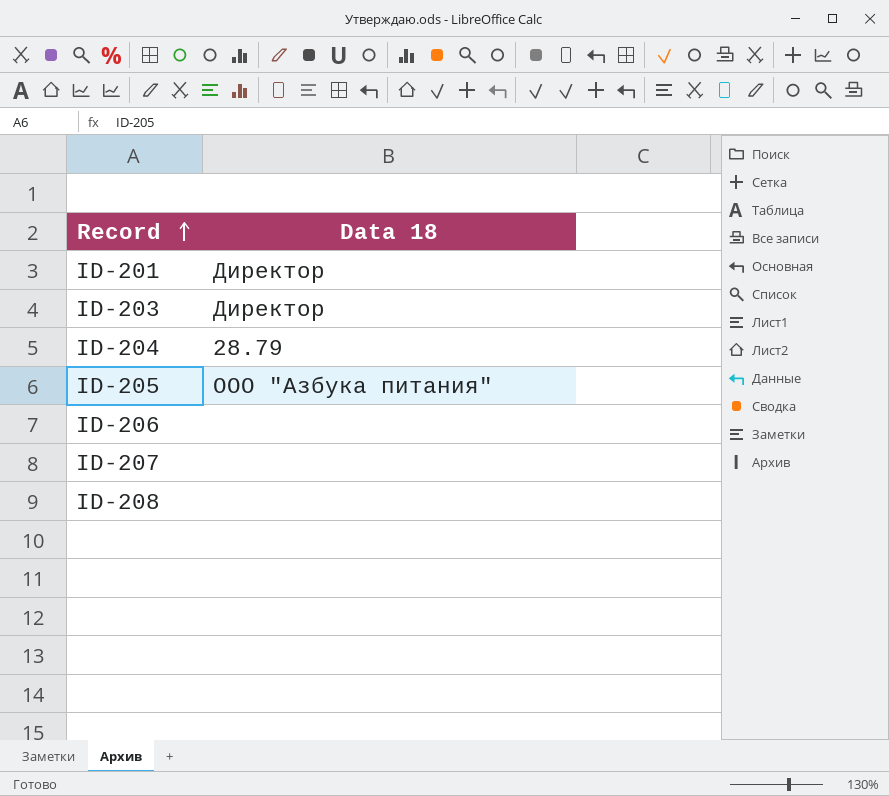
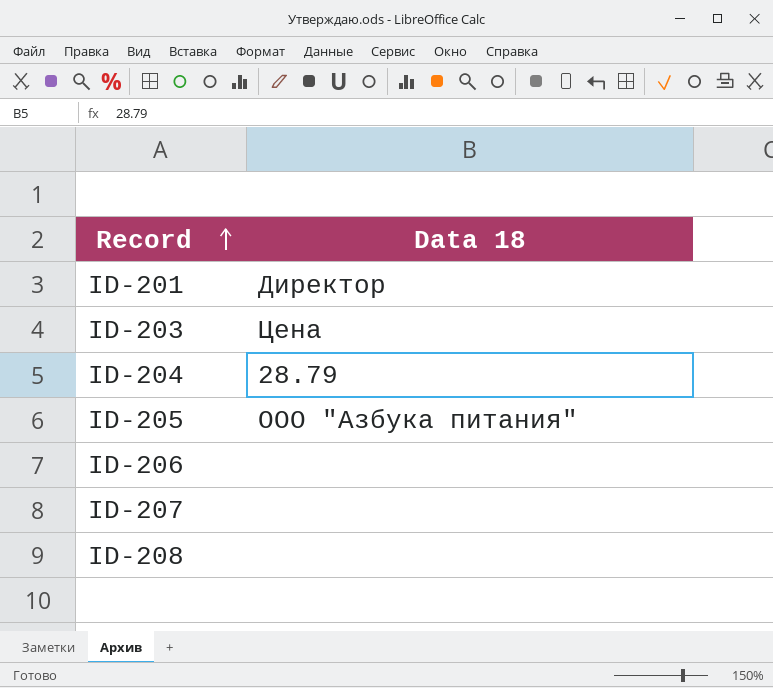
ID-203 | Data 18: Директор -> Цена

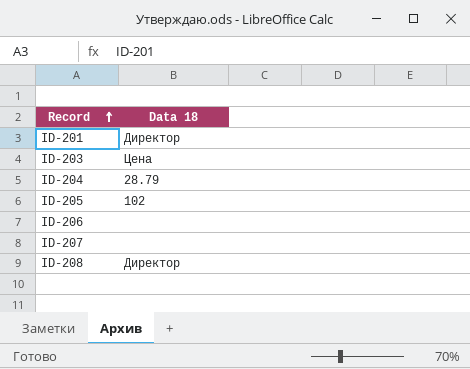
ID-205 | Data 18: ООО "Азбука питания" -> 102
ID-208 | Data 18: none -> Директор

